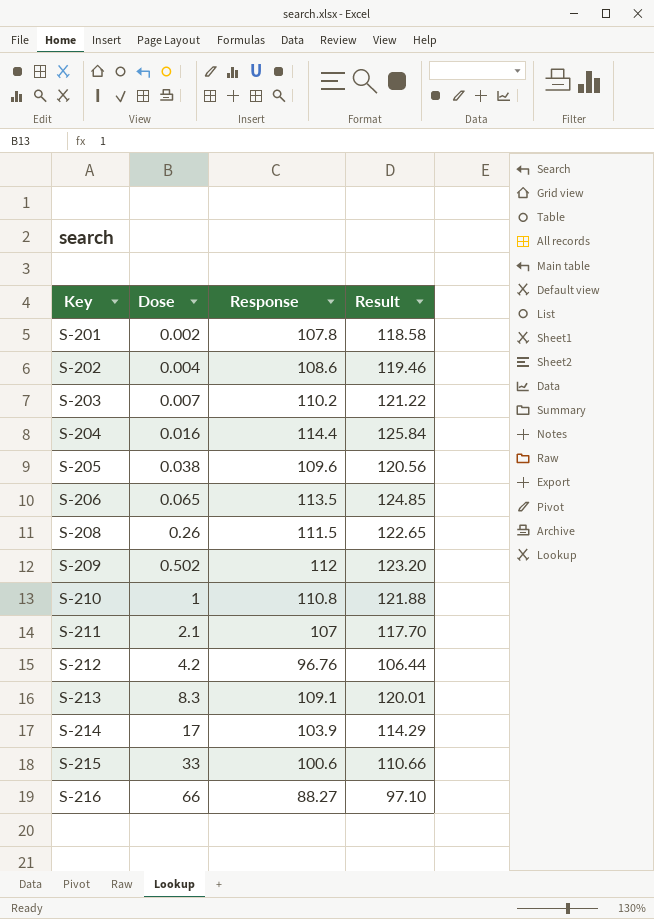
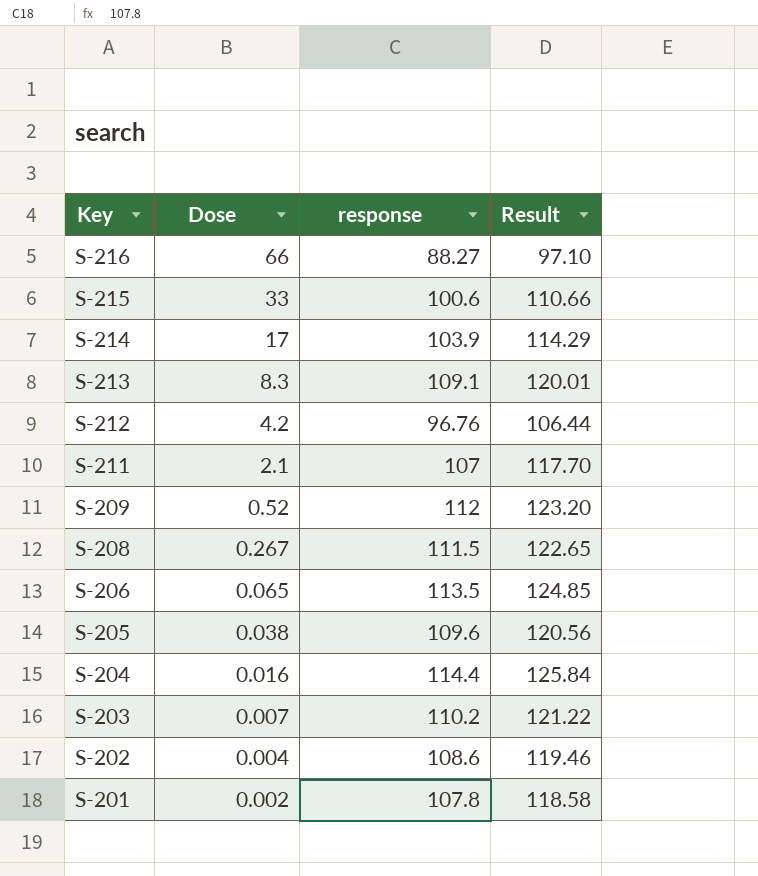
row order: Key ascending -> Key descending
column name: Response -> response
row S-210: 1 | 110.8 | 121.88 -> none
S-209 | Dose: 0.502 -> 0.52
S-208 | Dose: 0.26 -> 0.267

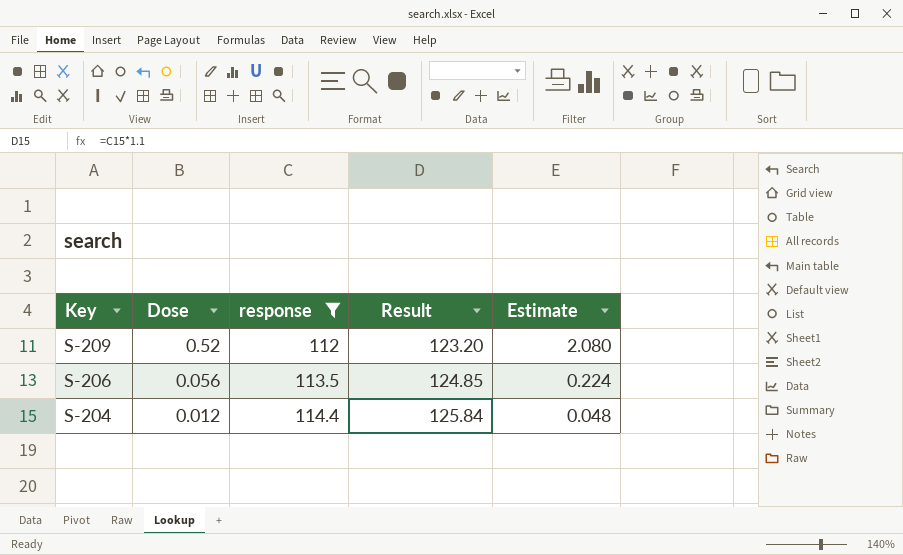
filter: none -> response >= 112
column Estimate | formula: none -> [Dose] * 4
S-206 | Dose: 0.065 -> 0.056
S-204 | Dose: 0.016 -> 0.012

